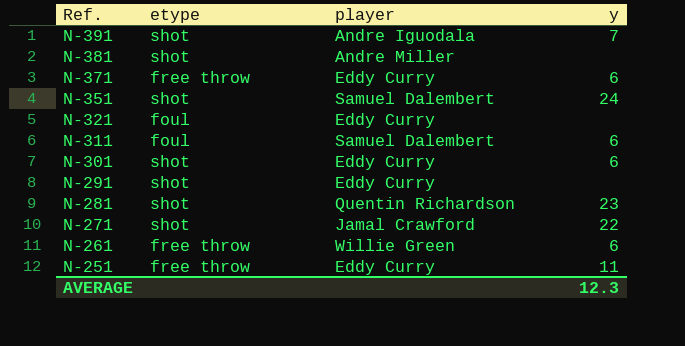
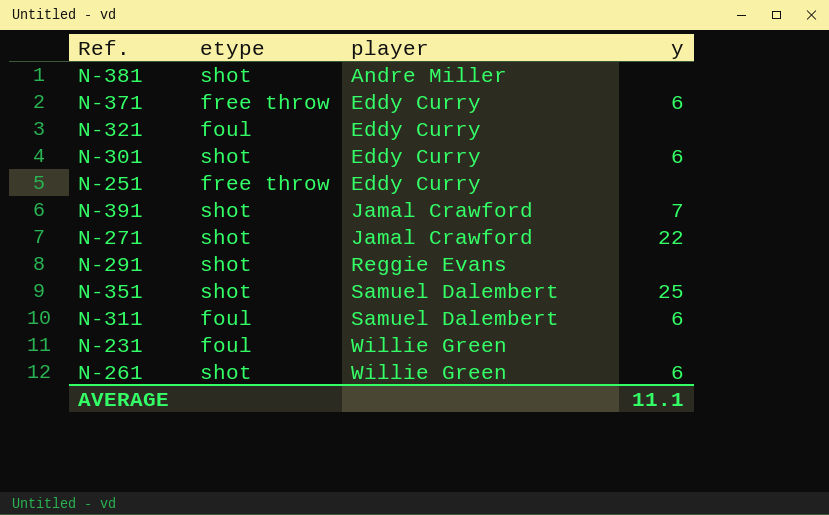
row order: Ref. descending -> player ascending
row N-281: shot | Quentin Richardson | 23 -> none
N-251 | y: 11 -> none
N-391 | player: Andre Iguodala -> Jamal Crawford
N-291 | player: Eddy Curry -> Reggie Evans
N-351 | y: 24 -> 25
row N-231: none -> foul | Willie Green | none
N-261 | etype: free throw -> shot
AVERAGE | y: 12.3 -> 11.1

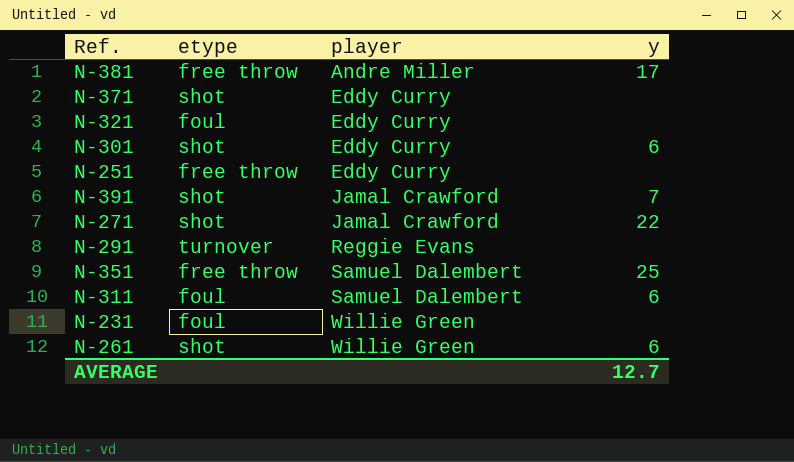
N-381 | etype: shot -> free throw
N-381 | y: none -> 17
N-371 | etype: free throw -> shot
N-371 | y: 6 -> none
N-291 | etype: shot -> turnover
N-351 | etype: shot -> free throw
AVERAGE | y: 11.1 -> 12.7

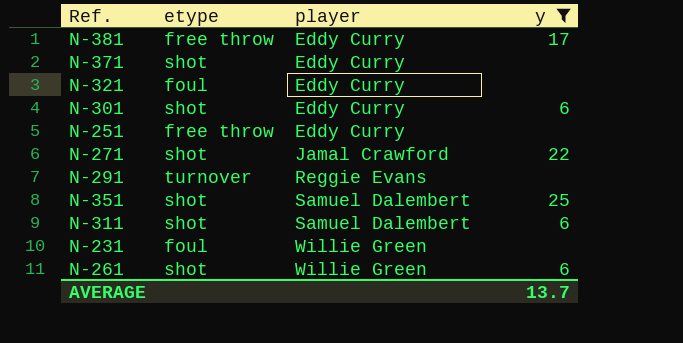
filter: none -> y != 7
N-381 | player: Andre Miller -> Eddy Curry
N-351 | etype: free throw -> shot
N-311 | etype: foul -> shot
AVERAGE | y: 12.7 -> 13.7

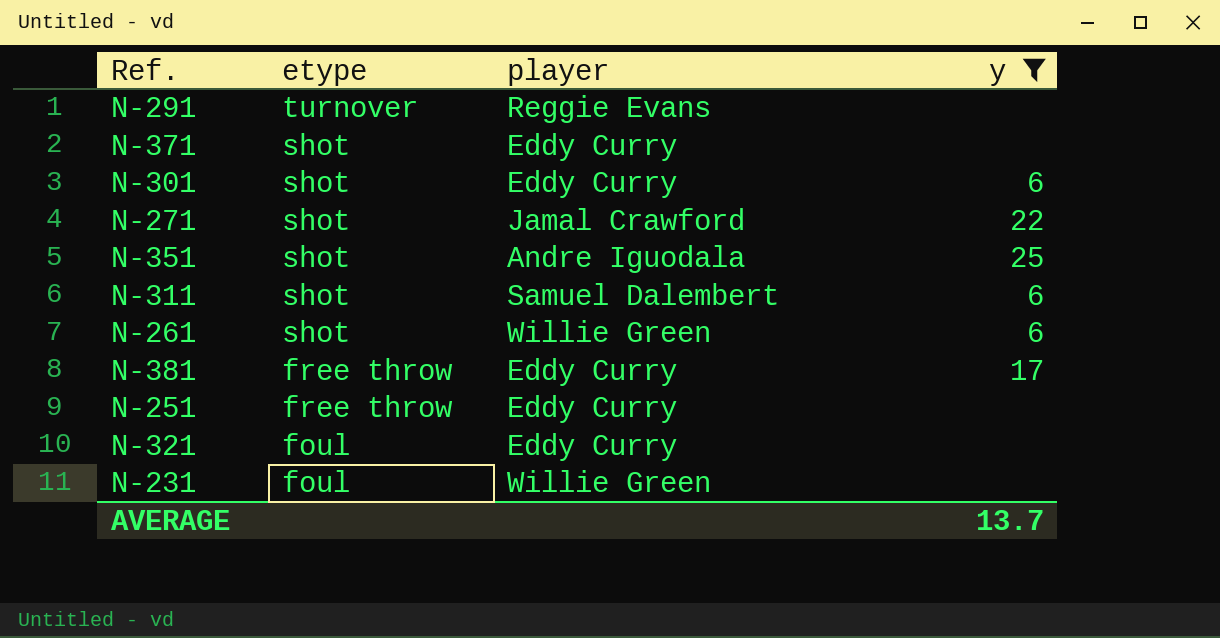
row order: player ascending -> etype descending
N-351 | player: Samuel Dalembert -> Andre Iguodala

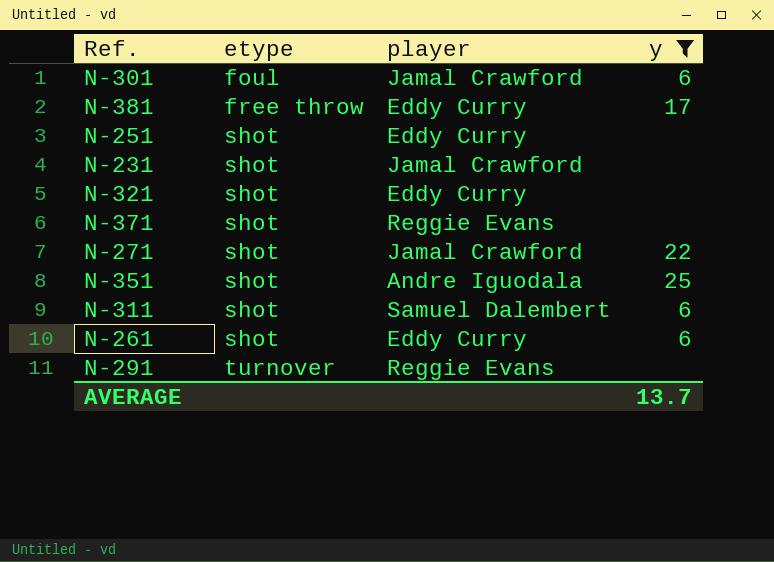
row order: etype descending -> etype ascending
N-301 | etype: shot -> foul
N-301 | player: Eddy Curry -> Jamal Crawford
N-251 | etype: free throw -> shot
N-231 | etype: foul -> shot
N-231 | player: Willie Green -> Jamal Crawford
N-321 | etype: foul -> shot
N-371 | player: Eddy Curry -> Reggie Evans
N-261 | player: Willie Green -> Eddy Curry

